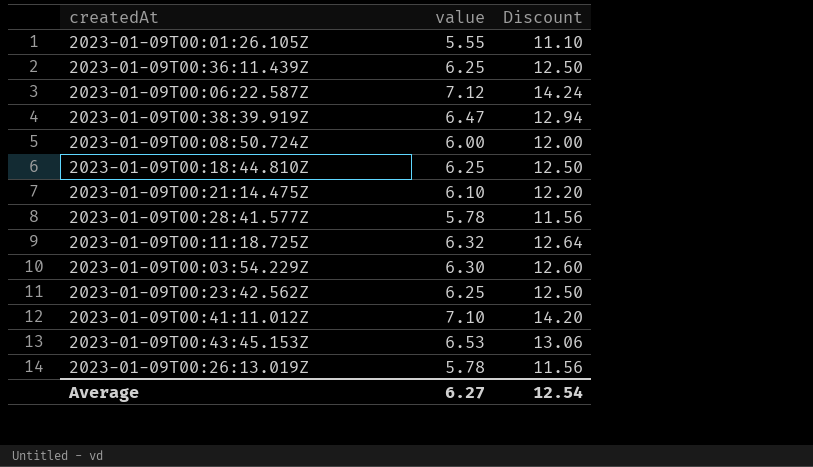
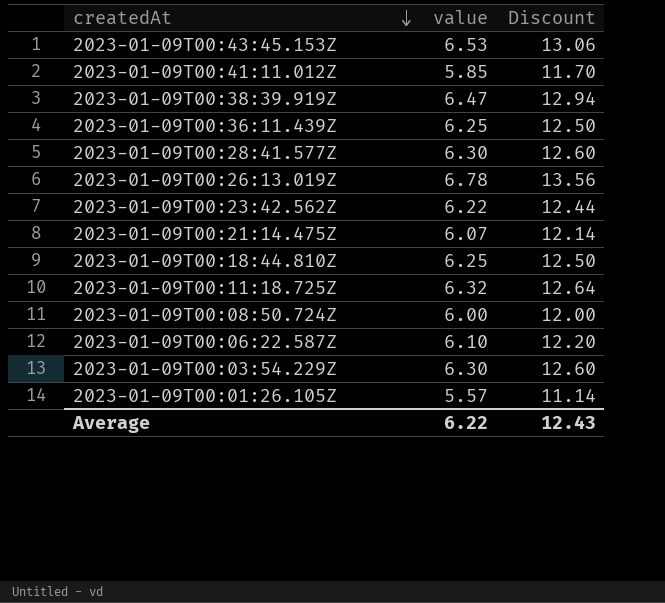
row order: none -> createdAt descending
2023-01-09T00:41:11.012Z | value: 7.10 -> 5.85
2023-01-09T00:41:11.012Z | Discount: 14.20 -> 11.70
2023-01-09T00:28:41.577Z | value: 5.78 -> 6.30
2023-01-09T00:28:41.577Z | Discount: 11.56 -> 12.60
2023-01-09T00:26:13.019Z | value: 5.78 -> 6.78
2023-01-09T00:26:13.019Z | Discount: 11.56 -> 13.56
2023-01-09T00:23:42.562Z | value: 6.25 -> 6.22
2023-01-09T00:23:42.562Z | Discount: 12.50 -> 12.44
2023-01-09T00:21:14.475Z | value: 6.10 -> 6.07
2023-01-09T00:21:14.475Z | Discount: 12.20 -> 12.14
2023-01-09T00:06:22.587Z | value: 7.12 -> 6.10
2023-01-09T00:06:22.587Z | Discount: 14.24 -> 12.20
2023-01-09T00:01:26.105Z | value: 5.55 -> 5.57
2023-01-09T00:01:26.105Z | Discount: 11.10 -> 11.14
Average | value: 6.27 -> 6.22
Average | Discount: 12.54 -> 12.43

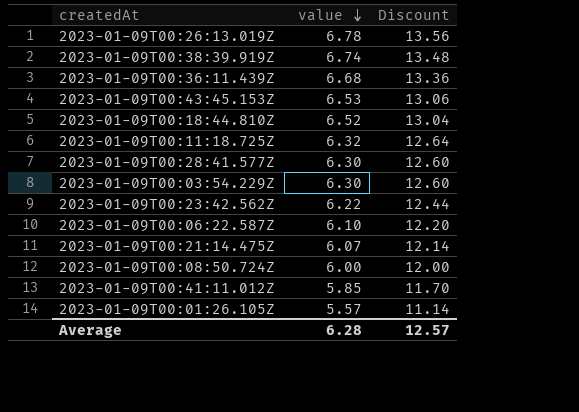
row order: createdAt descending -> value descending
2023-01-09T00:38:39.919Z | value: 6.47 -> 6.74
2023-01-09T00:38:39.919Z | Discount: 12.94 -> 13.48
2023-01-09T00:36:11.439Z | value: 6.25 -> 6.68
2023-01-09T00:36:11.439Z | Discount: 12.50 -> 13.36
2023-01-09T00:18:44.810Z | value: 6.25 -> 6.52
2023-01-09T00:18:44.810Z | Discount: 12.50 -> 13.04
Average | value: 6.22 -> 6.28
Average | Discount: 12.43 -> 12.57

